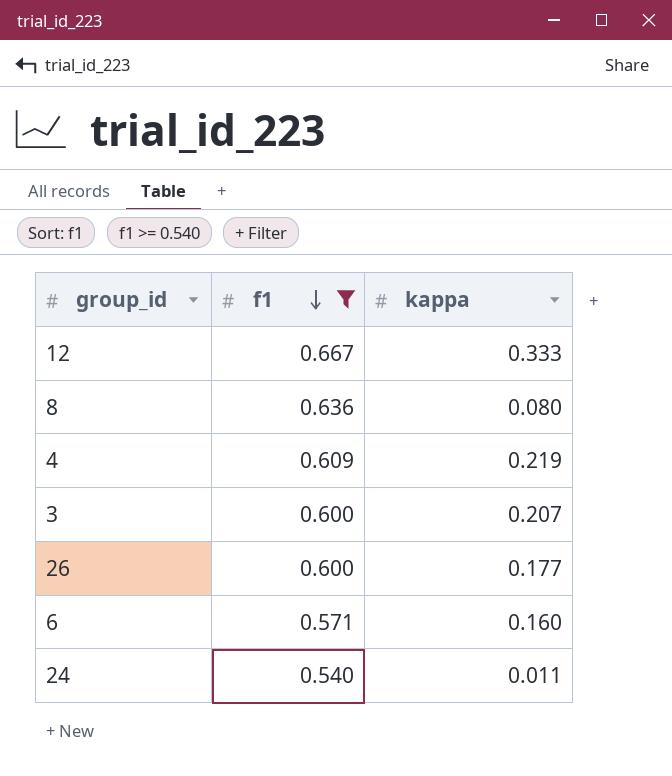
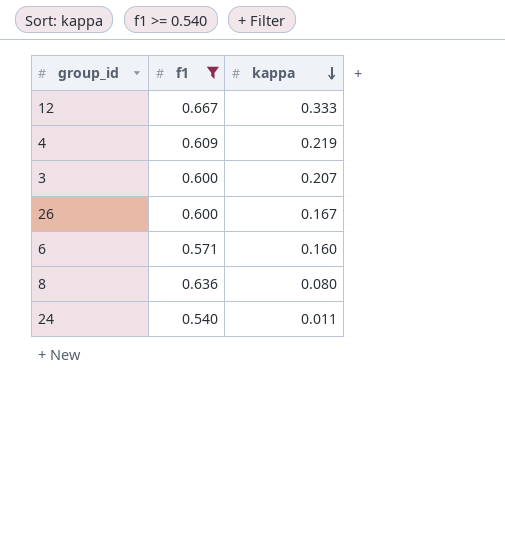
row order: f1 descending -> kappa descending
26 | kappa: 0.177 -> 0.167

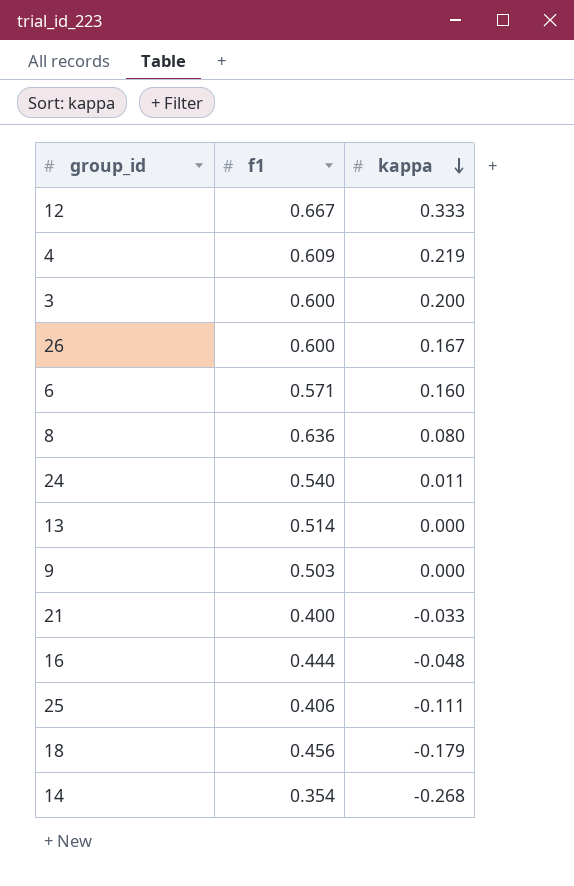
filter: f1 >= 0.540 -> none
3 | kappa: 0.207 -> 0.200

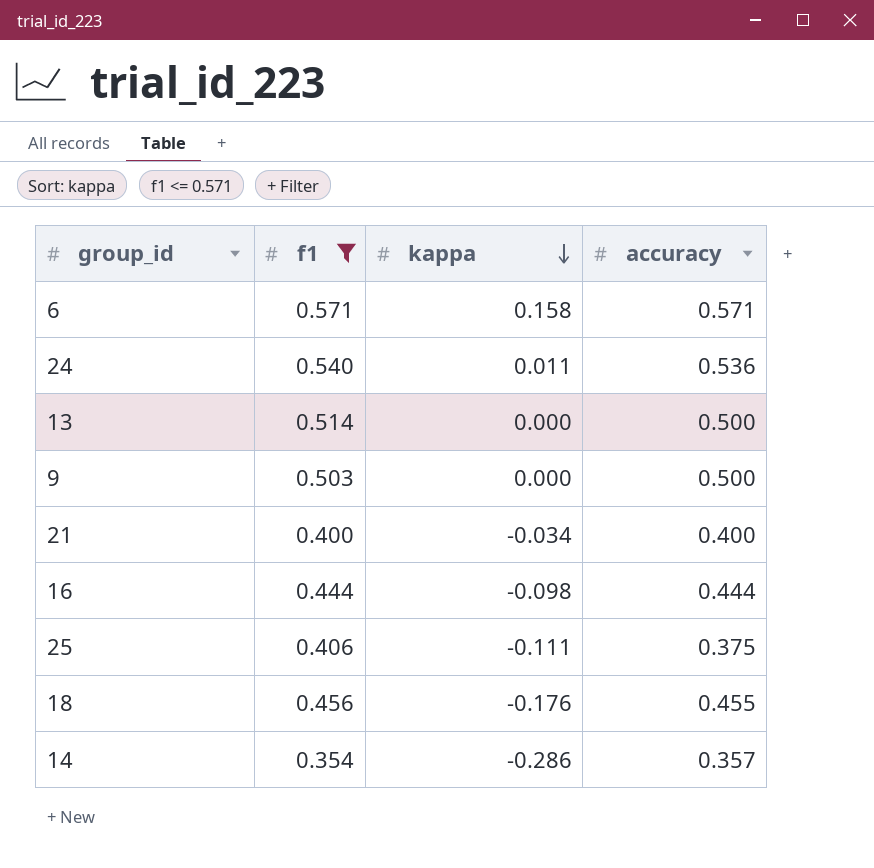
filter: none -> f1 <= 0.571
column accuracy | position: none -> 4
6 | kappa: 0.160 -> 0.158
21 | kappa: -0.033 -> -0.034
16 | kappa: -0.048 -> -0.098
18 | kappa: -0.179 -> -0.176
14 | kappa: -0.268 -> -0.286

